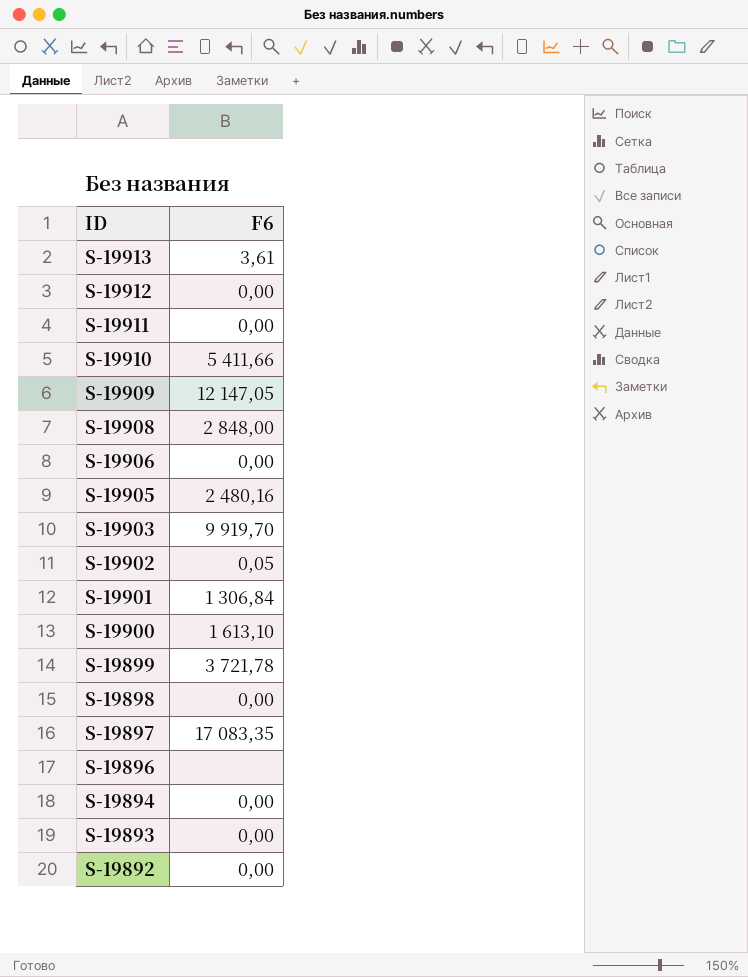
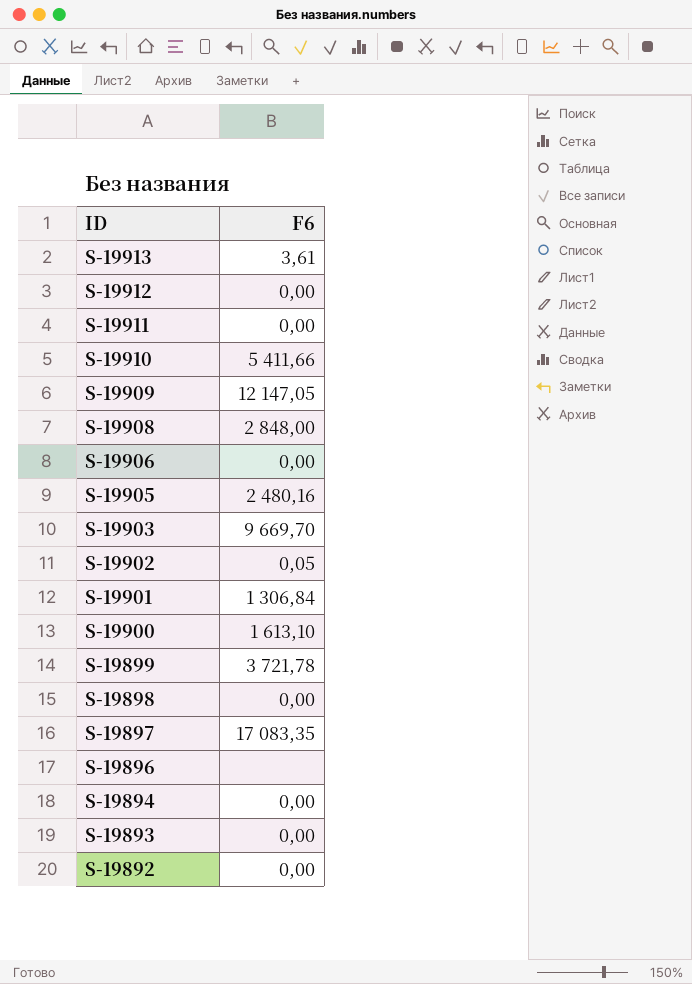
S-19903 | F6: 9 919,70 -> 9 669,70

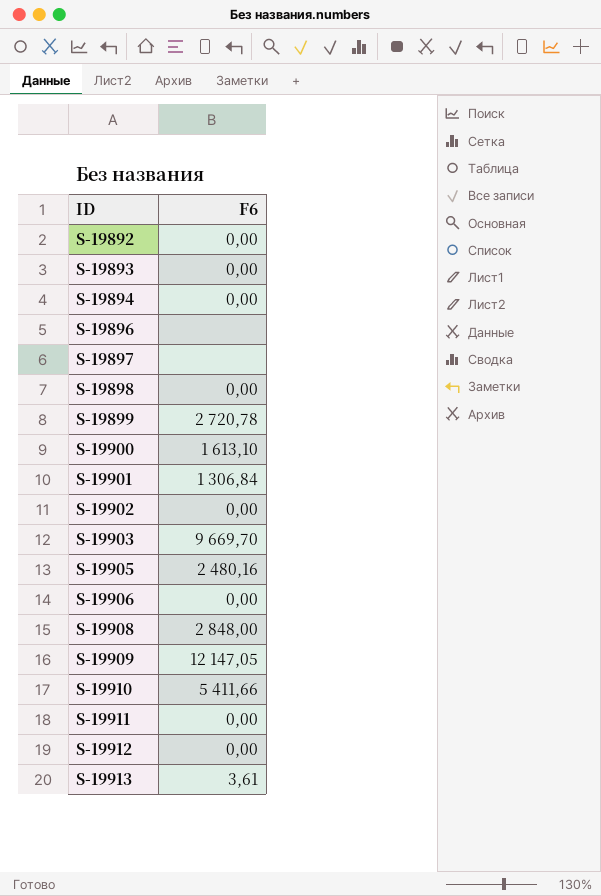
row order: ID descending -> ID ascending
S-19897 | F6: 17 083,35 -> none
S-19899 | F6: 3 721,78 -> 2 720,78
S-19902 | F6: 0,05 -> 0,00

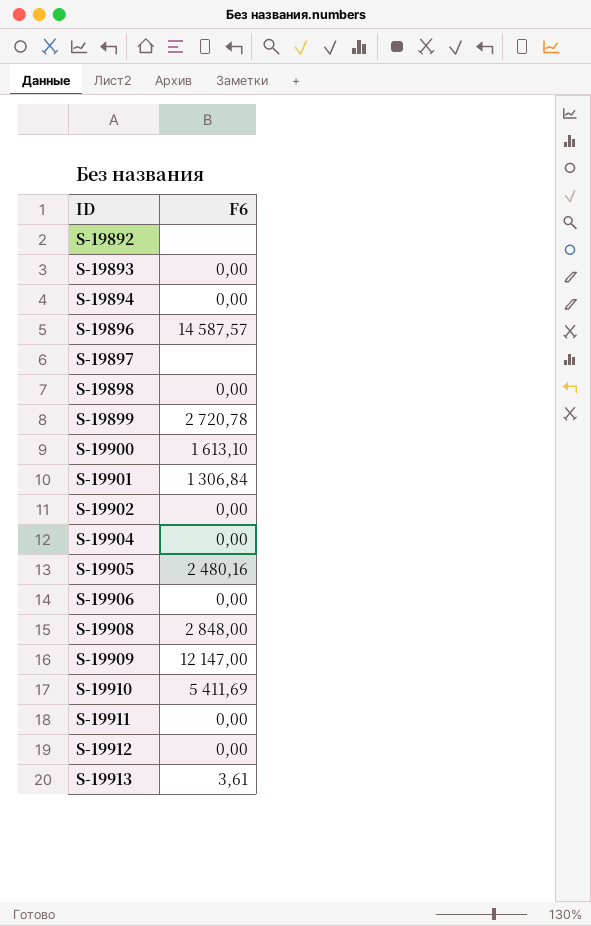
row S-19903: 9 669,70 -> none
S-19892 | F6: 0,00 -> none
S-19896 | F6: none -> 14 587,57
row S-19904: none -> 0,00
S-19909 | F6: 12 147,05 -> 12 147,00
S-19910 | F6: 5 411,66 -> 5 411,69

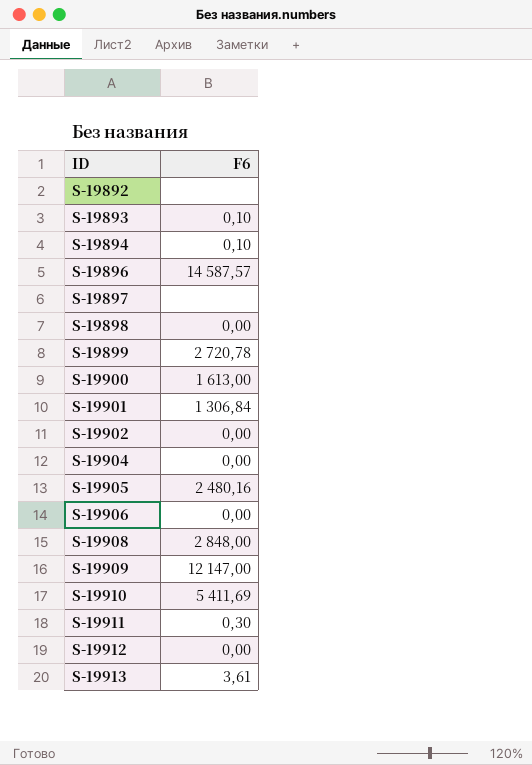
S-19893 | F6: 0,00 -> 0,10
S-19894 | F6: 0,00 -> 0,10
S-19900 | F6: 1 613,10 -> 1 613,00
S-19911 | F6: 0,00 -> 0,30

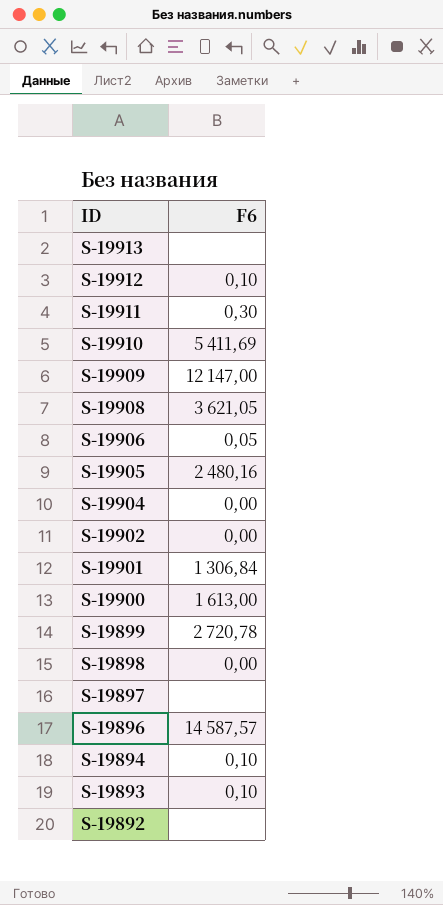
row order: ID ascending -> ID descending
S-19913 | F6: 3,61 -> none
S-19912 | F6: 0,00 -> 0,10
S-19908 | F6: 2 848,00 -> 3 621,05
S-19906 | F6: 0,00 -> 0,05

